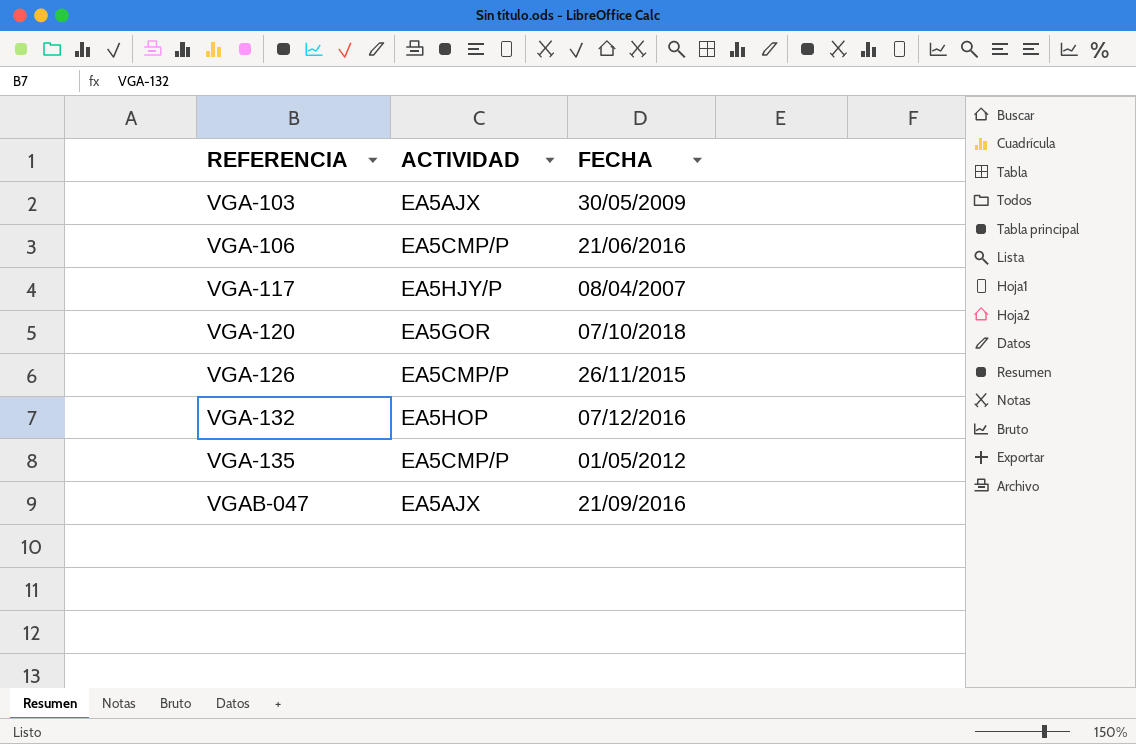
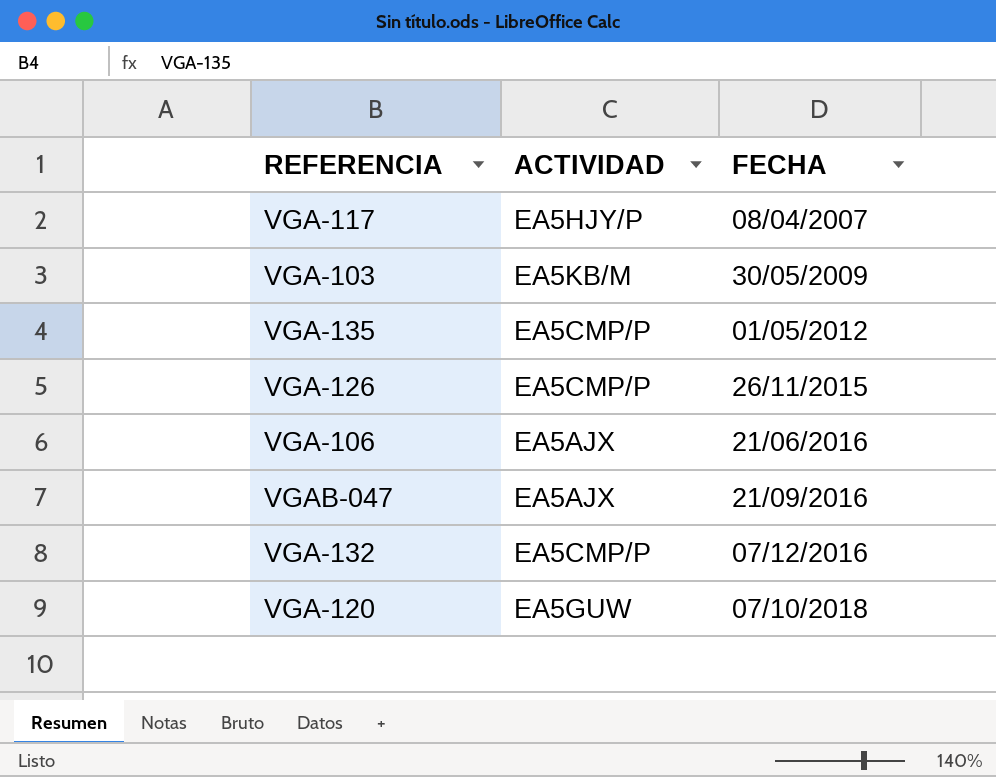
row order: REFERENCIA ascending -> FECHA ascending
VGA-103 | ACTIVIDAD: EA5AJX -> EA5KB/M
VGA-106 | ACTIVIDAD: EA5CMP/P -> EA5AJX
VGA-132 | ACTIVIDAD: EA5HOP -> EA5CMP/P
VGA-120 | ACTIVIDAD: EA5GOR -> EA5GUW

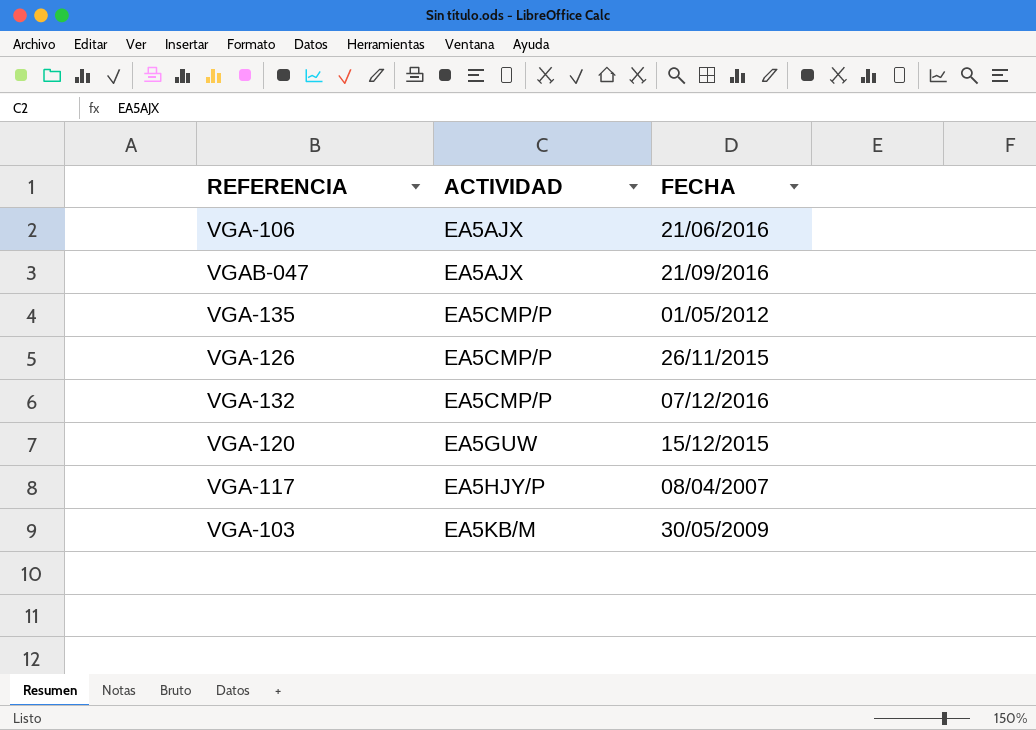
row order: FECHA ascending -> ACTIVIDAD ascending
VGA-120 | FECHA: 07/10/2018 -> 15/12/2015

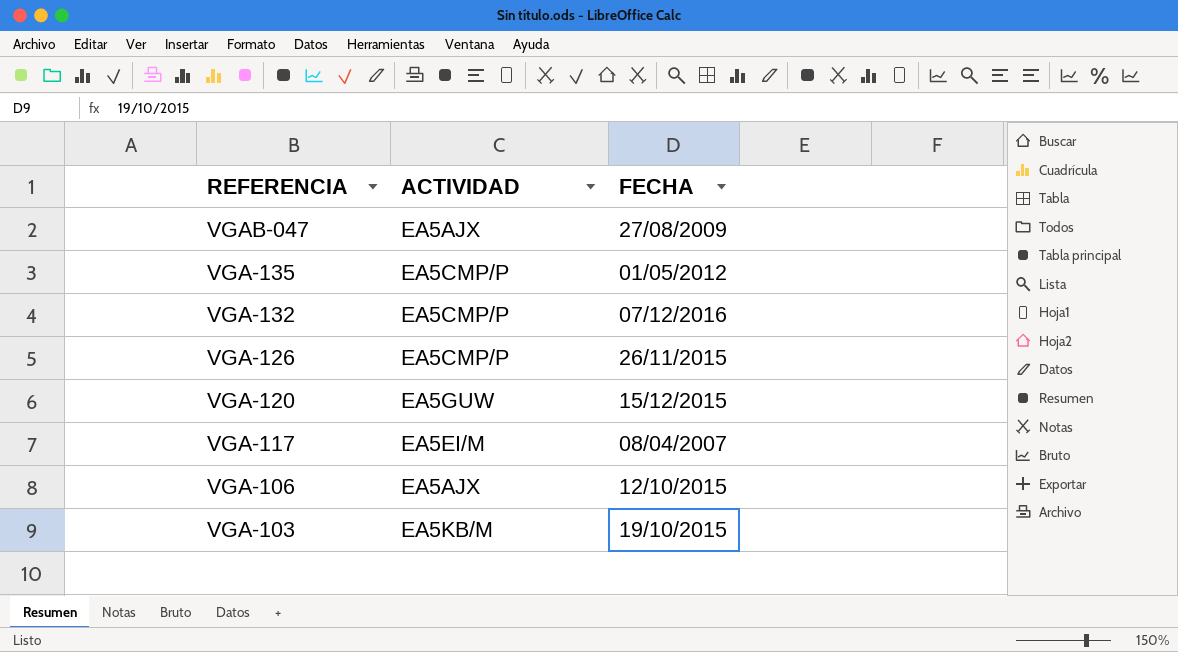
row order: ACTIVIDAD ascending -> REFERENCIA descending
VGAB-047 | FECHA: 21/09/2016 -> 27/08/2009
VGA-117 | ACTIVIDAD: EA5HJY/P -> EA5EI/M
VGA-106 | FECHA: 21/06/2016 -> 12/10/2015
VGA-103 | FECHA: 30/05/2009 -> 19/10/2015

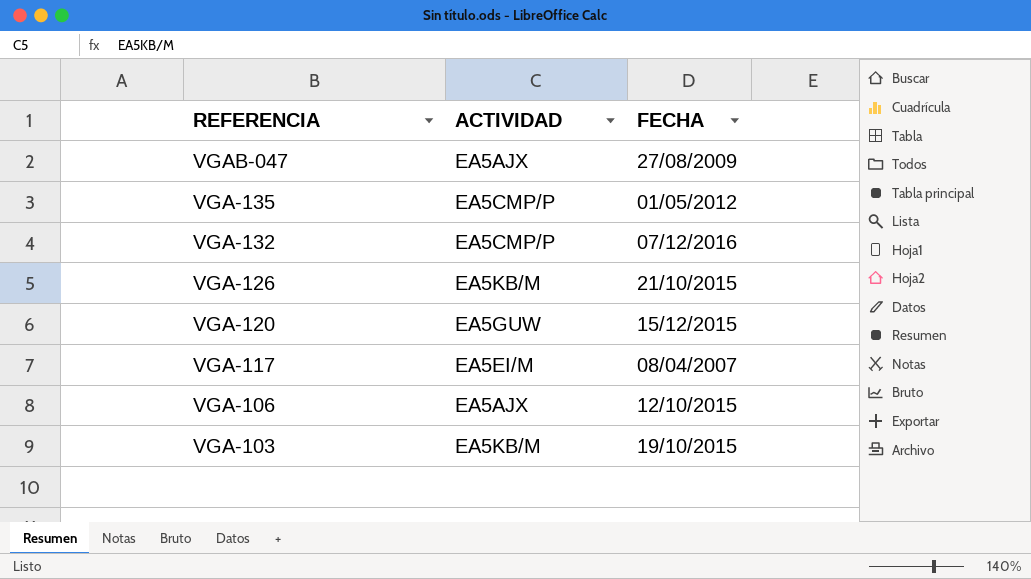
VGA-126 | ACTIVIDAD: EA5CMP/P -> EA5KB/M
VGA-126 | FECHA: 26/11/2015 -> 21/10/2015

